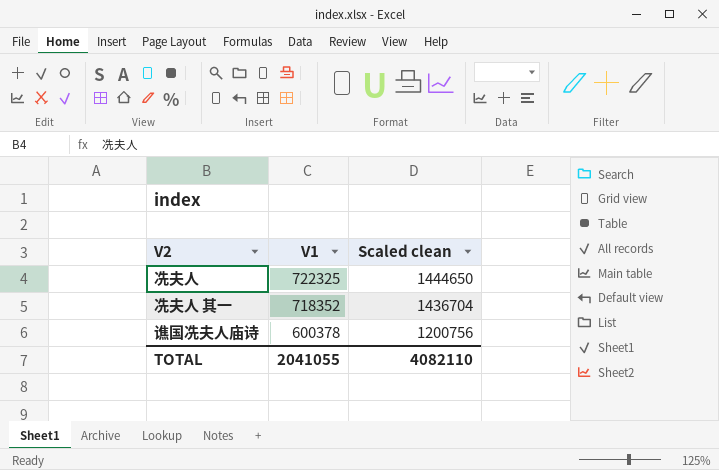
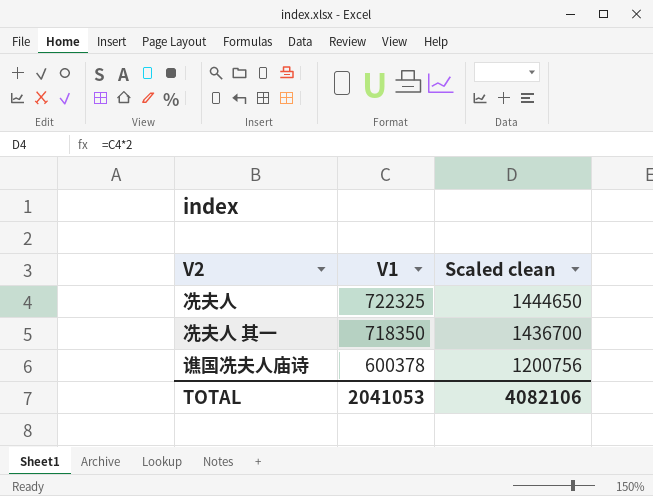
冼夫人 其一 | V1: 718352 -> 718350
冼夫人 其一 | Scaled clean: 1436704 -> 1436700
TOTAL | V1: 2041055 -> 2041053
TOTAL | Scaled clean: 4082110 -> 4082106

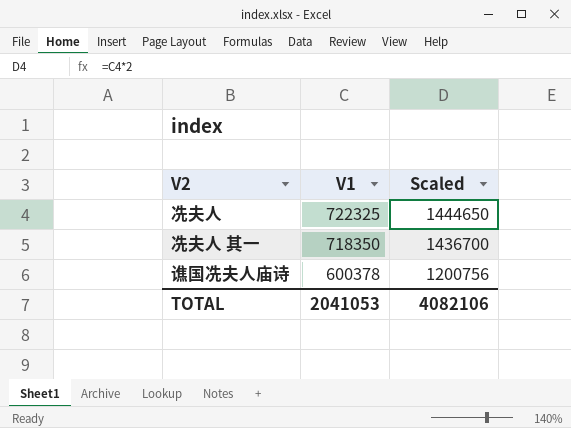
column name: Scaled clean -> Scaled

